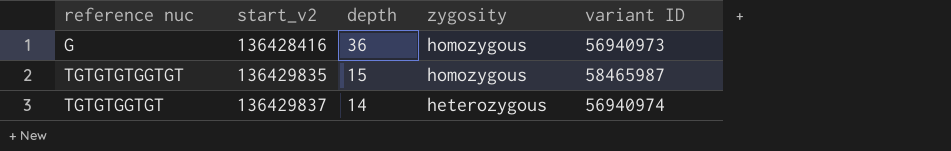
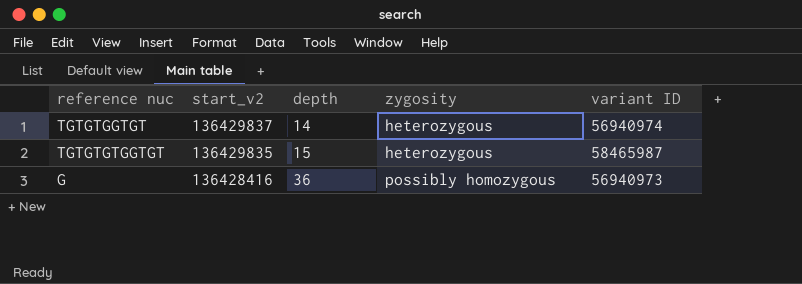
row order: start_v2 ascending -> start_v2 descending
TGTGTGTGGTGT | zygosity: homozygous -> heterozygous
G | zygosity: homozygous -> possibly homozygous

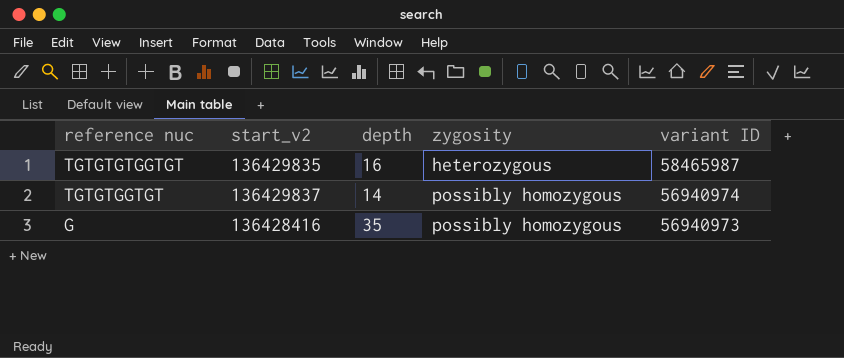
row order: start_v2 descending -> reference nuc descending
TGTGTGTGGTGT | depth: 15 -> 16
TGTGTGGTGT | zygosity: heterozygous -> possibly homozygous
G | depth: 36 -> 35

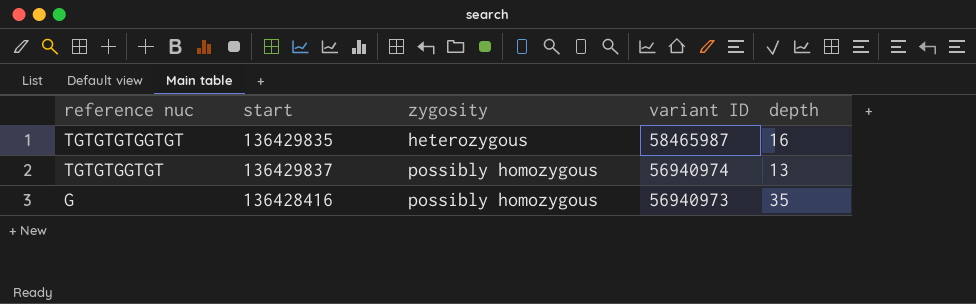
column name: start_v2 -> start
column depth | position: 3 -> 5
TGTGTGGTGT | depth: 14 -> 13

